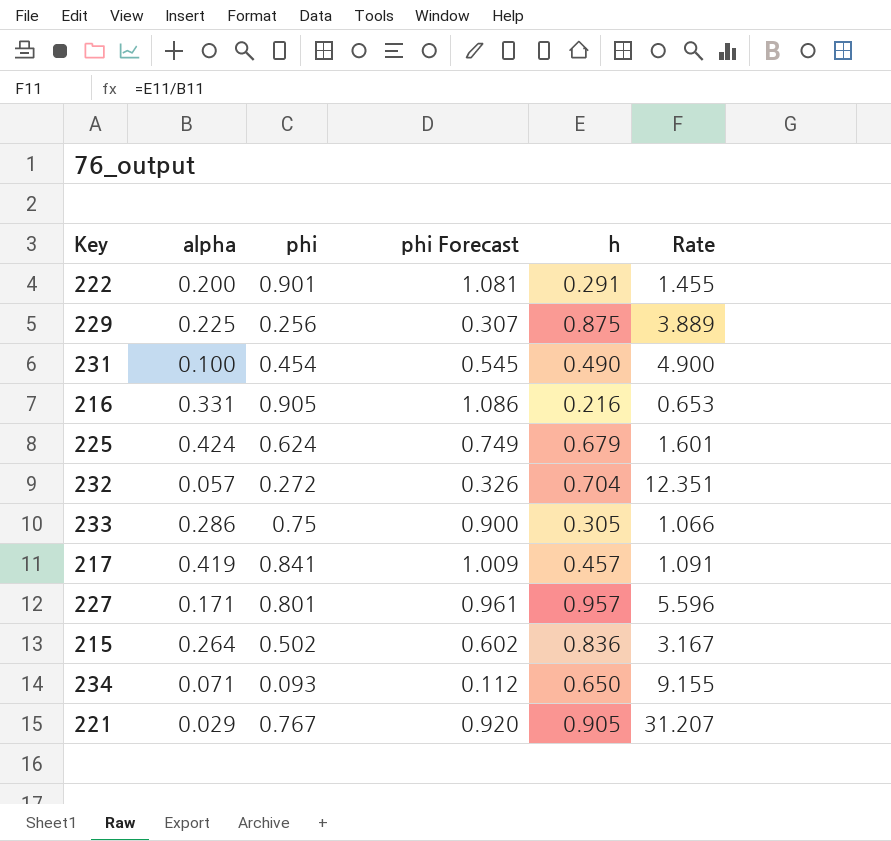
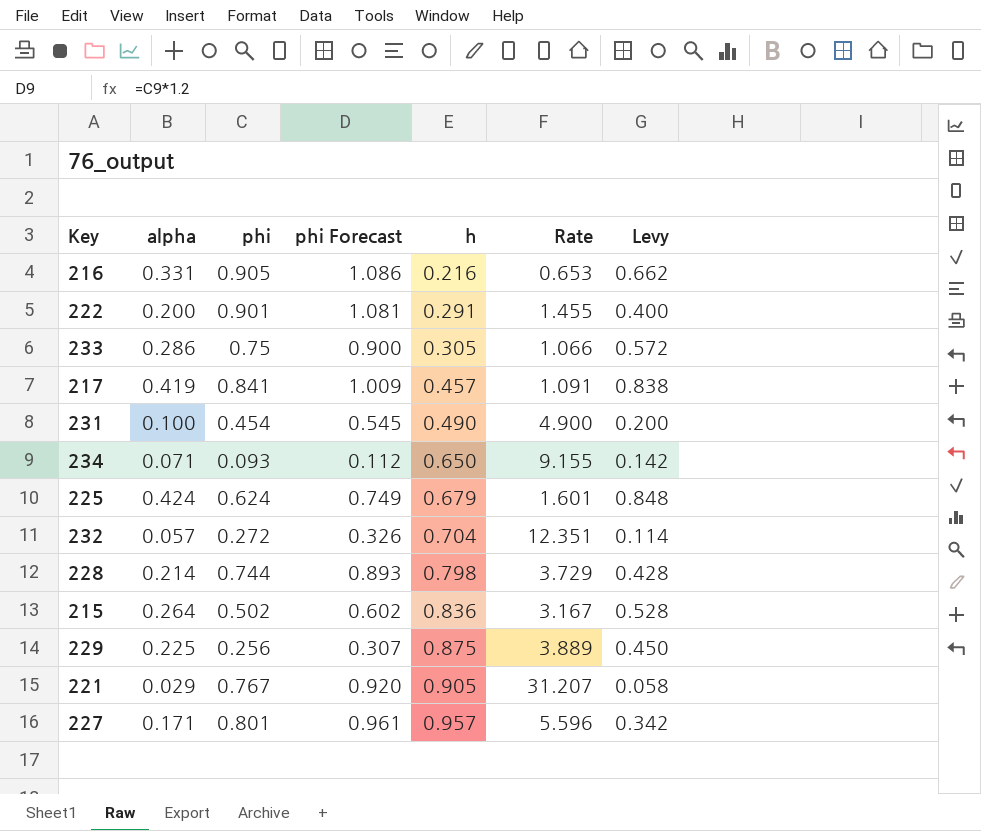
row order: none -> h ascending
column Levy | formula: none -> [alpha] * 2
row 228: none -> 0.214 | 0.744 | 0.893 | 0.798 | 3.729 | 0.428

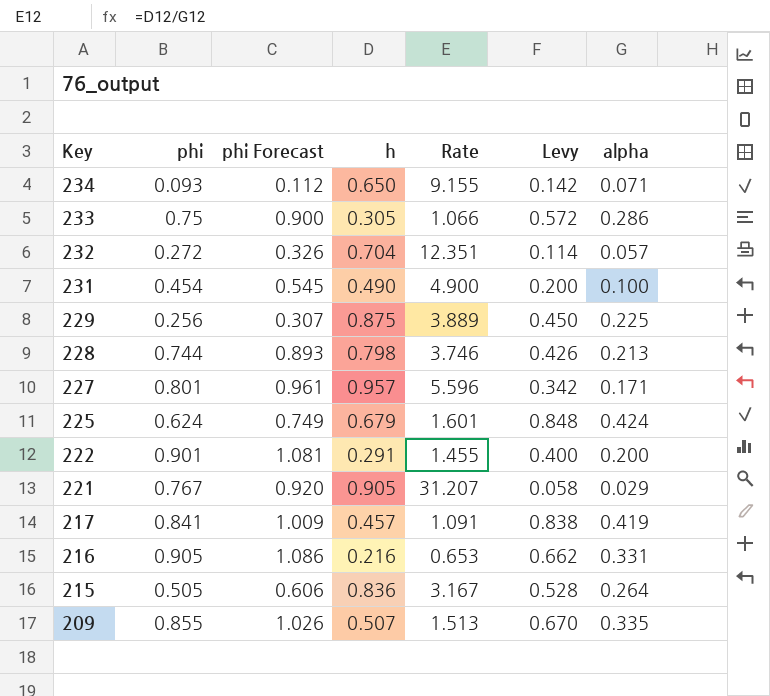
row order: h ascending -> Key descending
column alpha | position: 2 -> 7
228 | Rate: 3.729 -> 3.746
228 | Levy: 0.428 -> 0.426
228 | alpha: 0.214 -> 0.213
215 | phi: 0.502 -> 0.505
215 | phi Forecast: 0.602 -> 0.606
row 209: none -> 0.855 | 1.026 | 0.507 | 1.513 | 0.670 | 0.335

